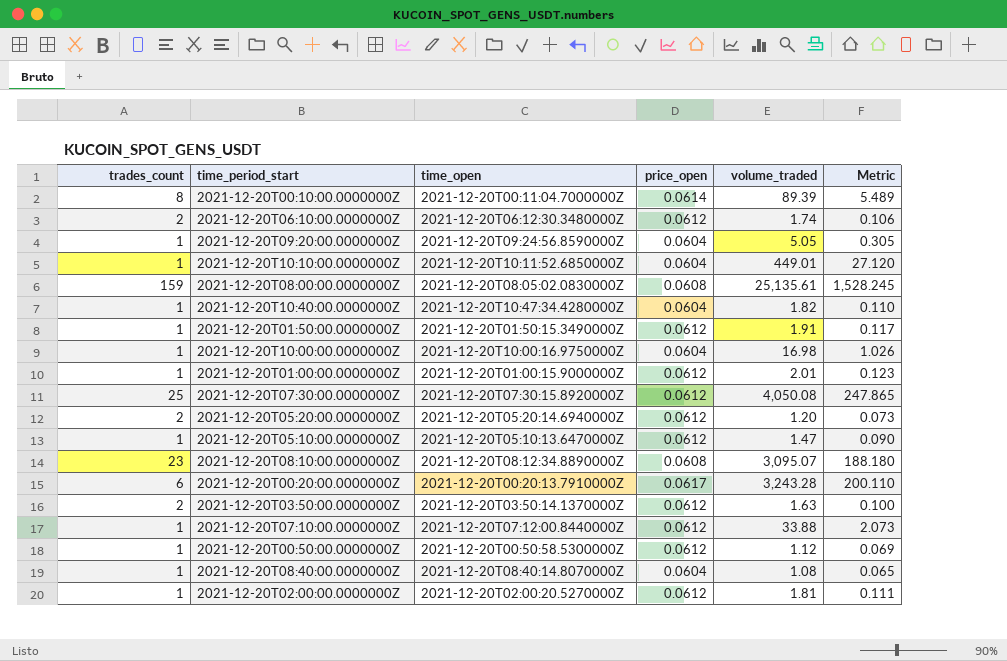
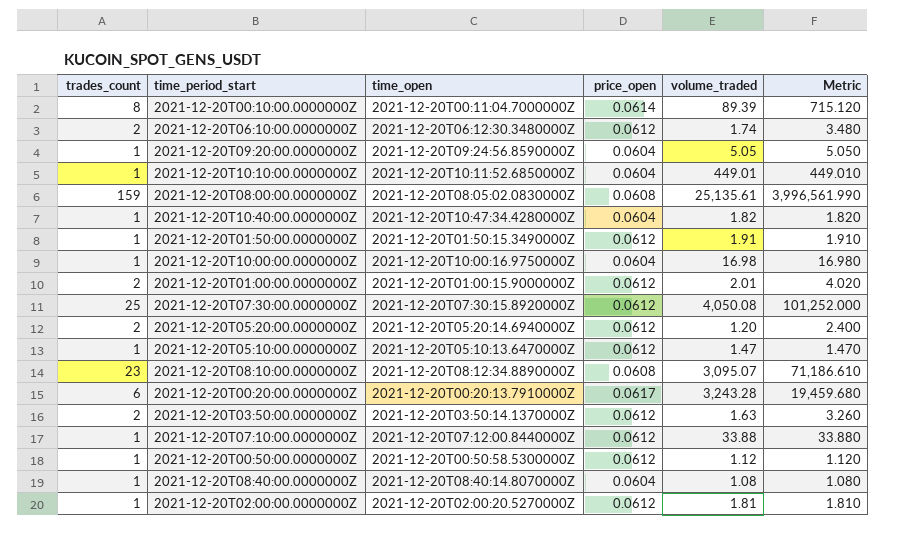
column Metric | formula: [price_open] * [volume_traded] -> [trades_count] * [volume_traded]
2021-12-20T01:00:00.0000000Z | trades_count: 1 -> 2

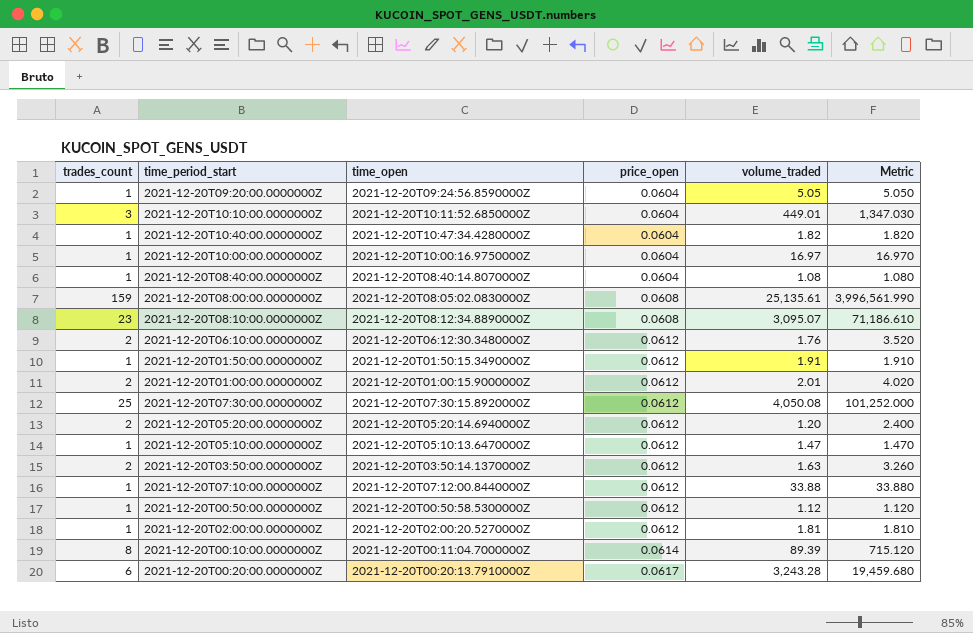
row order: none -> price_open ascending
2021-12-20T10:10:00.0000000Z | trades_count: 1 -> 3
2021-12-20T10:10:00.0000000Z | Metric: 449.010 -> 1,347.030
2021-12-20T10:00:00.0000000Z | volume_traded: 16.98 -> 16.97
2021-12-20T10:00:00.0000000Z | Metric: 16.980 -> 16.970
2021-12-20T06:10:00.0000000Z | volume_traded: 1.74 -> 1.76
2021-12-20T06:10:00.0000000Z | Metric: 3.480 -> 3.520

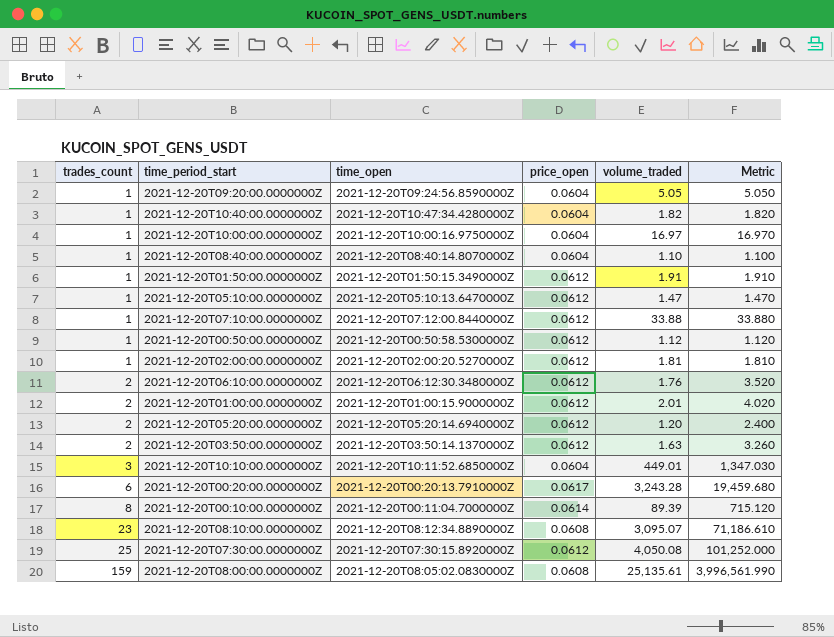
row order: price_open ascending -> trades_count ascending
2021-12-20T08:40:00.0000000Z | volume_traded: 1.08 -> 1.10
2021-12-20T08:40:00.0000000Z | Metric: 1.080 -> 1.100

